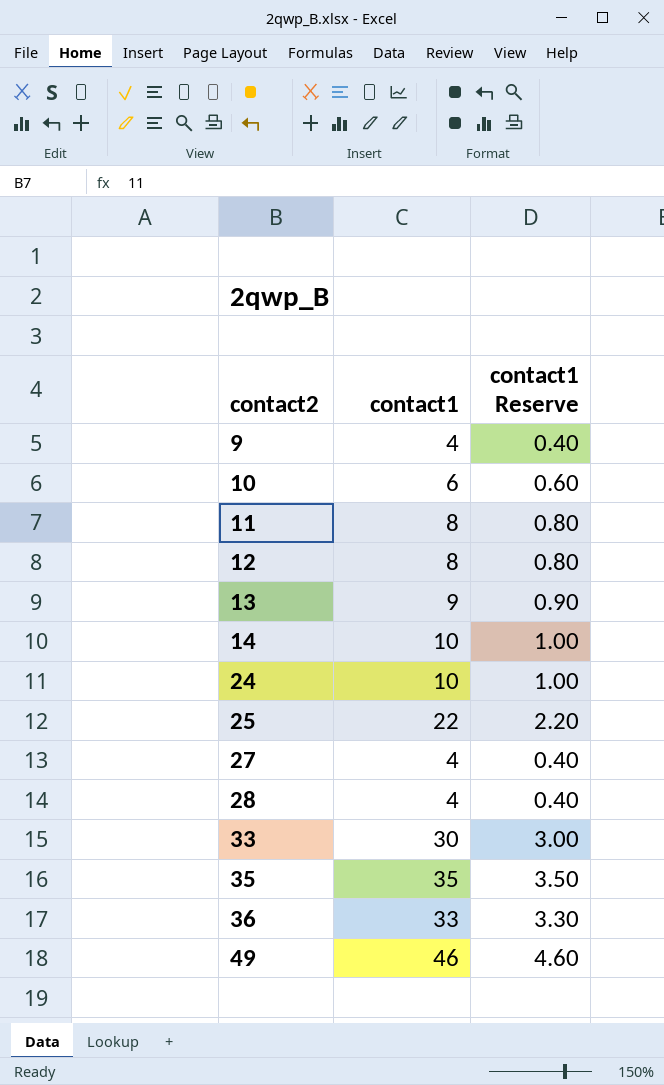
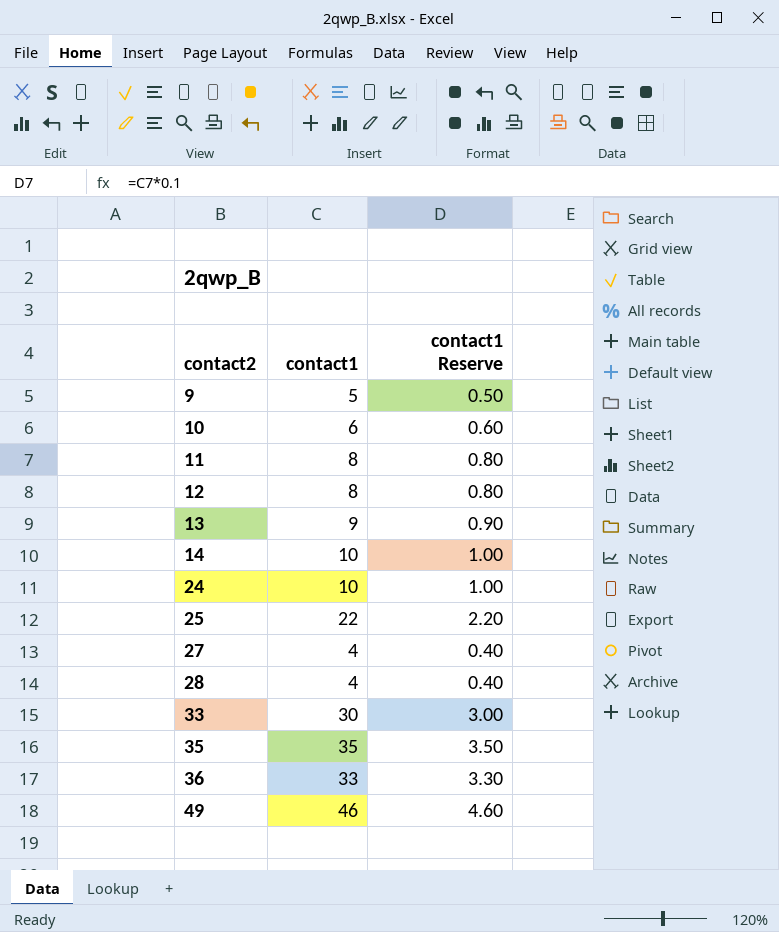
9 | contact1: 4 -> 5
9 | contact1 Reserve: 0.40 -> 0.50

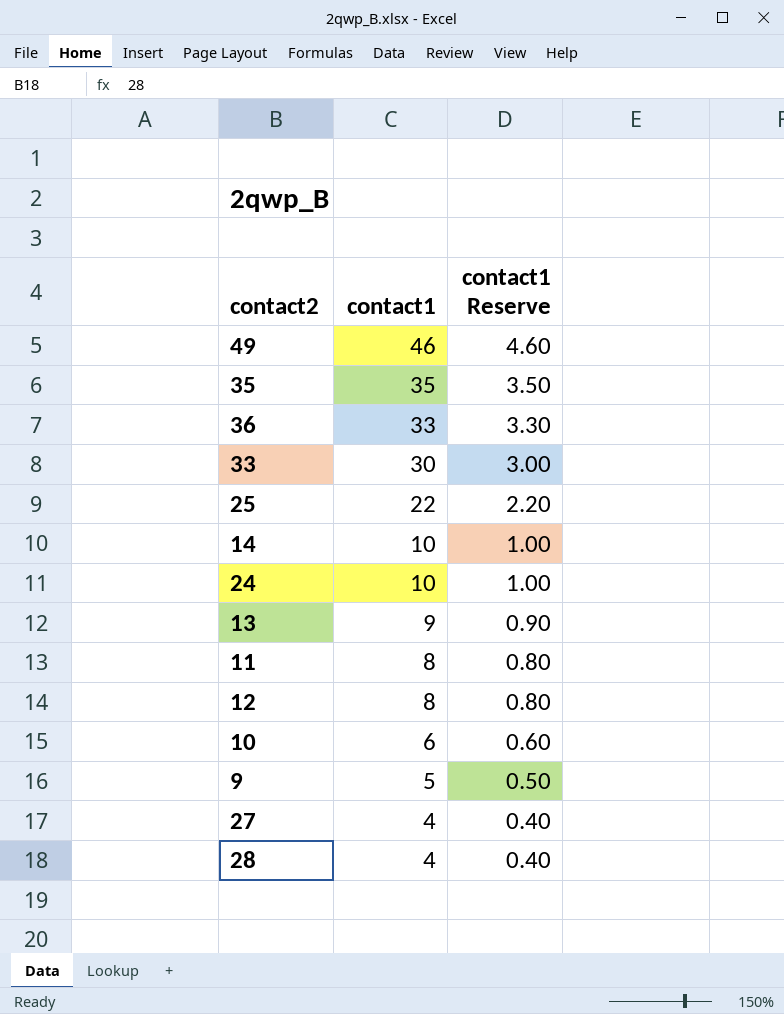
row order: contact2 ascending -> contact1 descending

